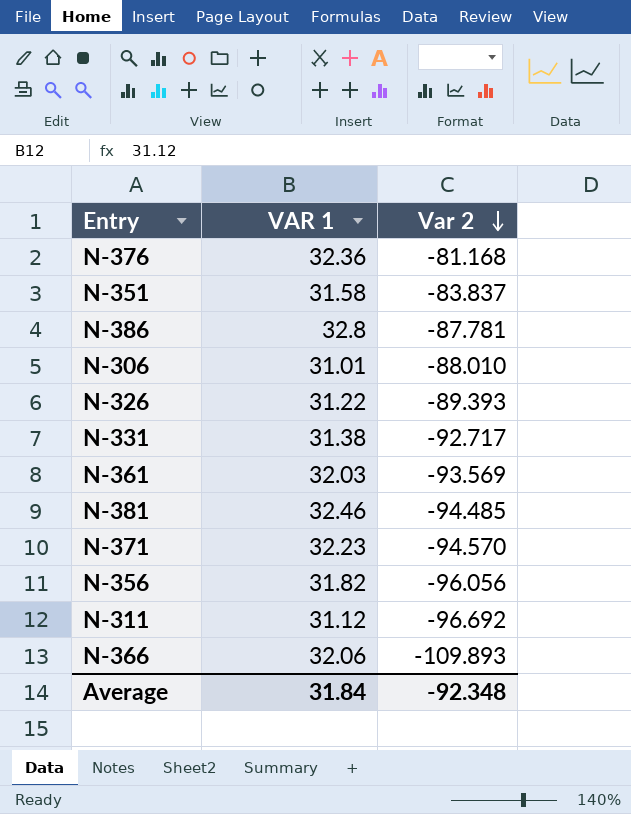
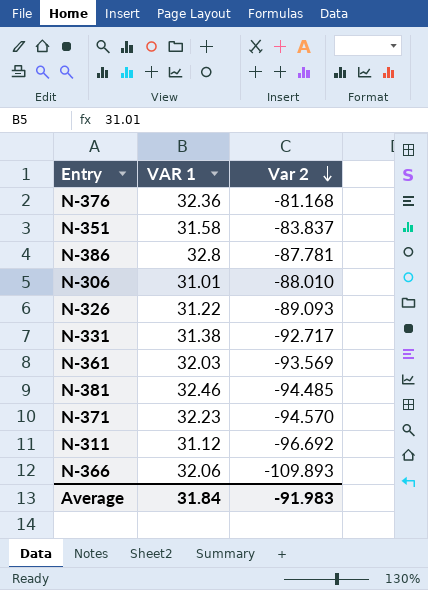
row N-356: 31.82 | -96.056 -> none
N-326 | Var 2: -89.393 -> -89.093
Average | Var 2: -92.348 -> -91.983

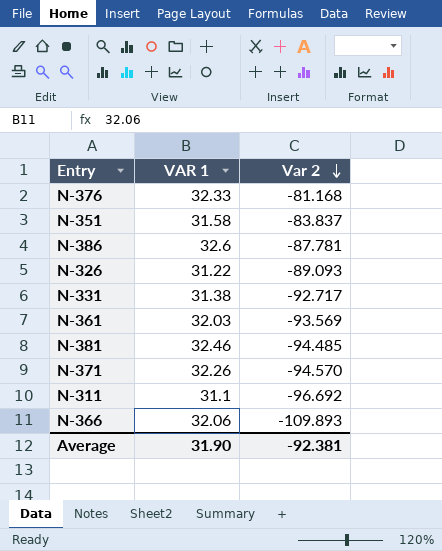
row N-306: 31.01 | -88.010 -> none
N-376 | VAR 1: 32.36 -> 32.33
N-386 | VAR 1: 32.8 -> 32.6
N-371 | VAR 1: 32.23 -> 32.26
N-311 | VAR 1: 31.12 -> 31.1
Average | VAR 1: 31.84 -> 31.90
Average | Var 2: -91.983 -> -92.381

